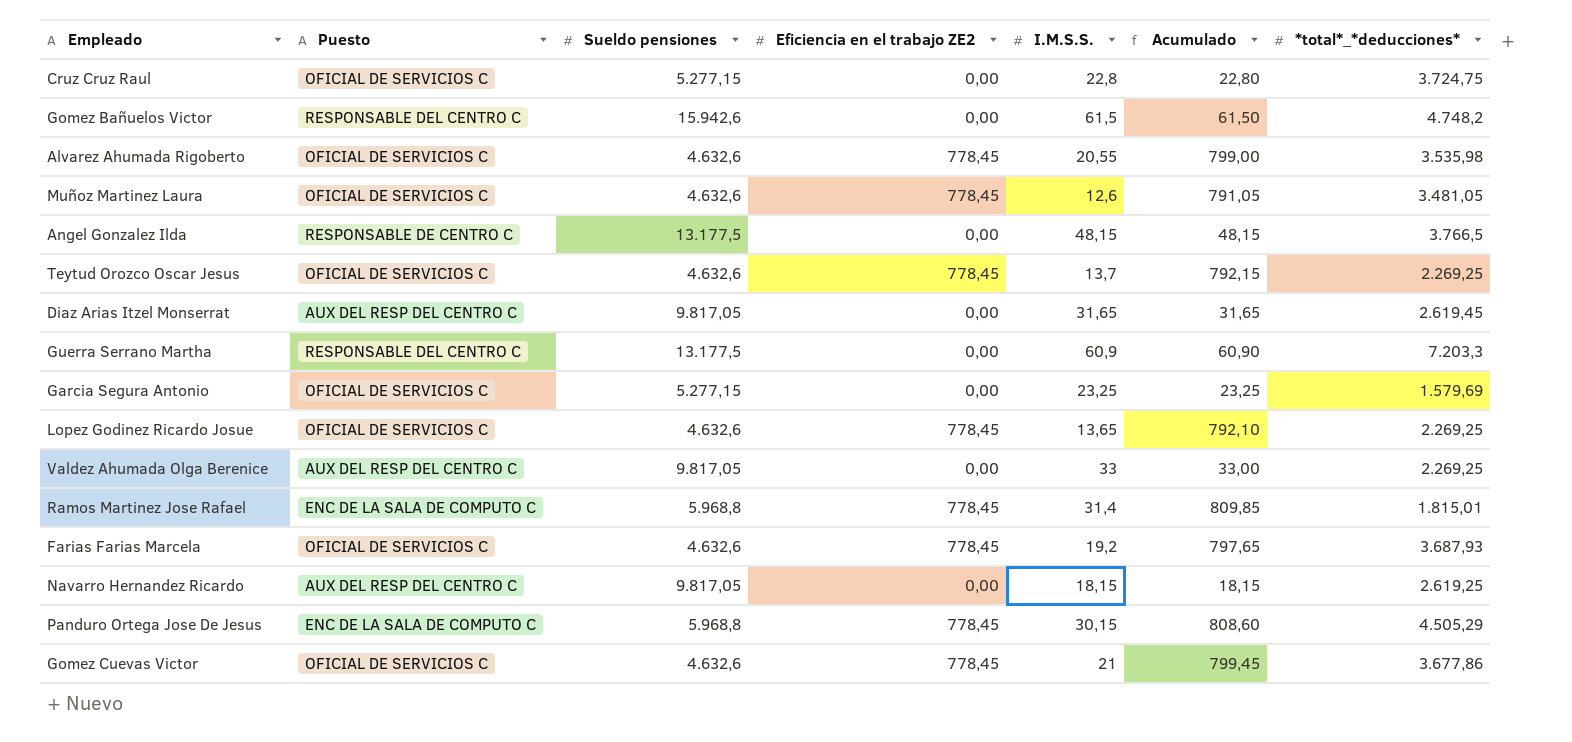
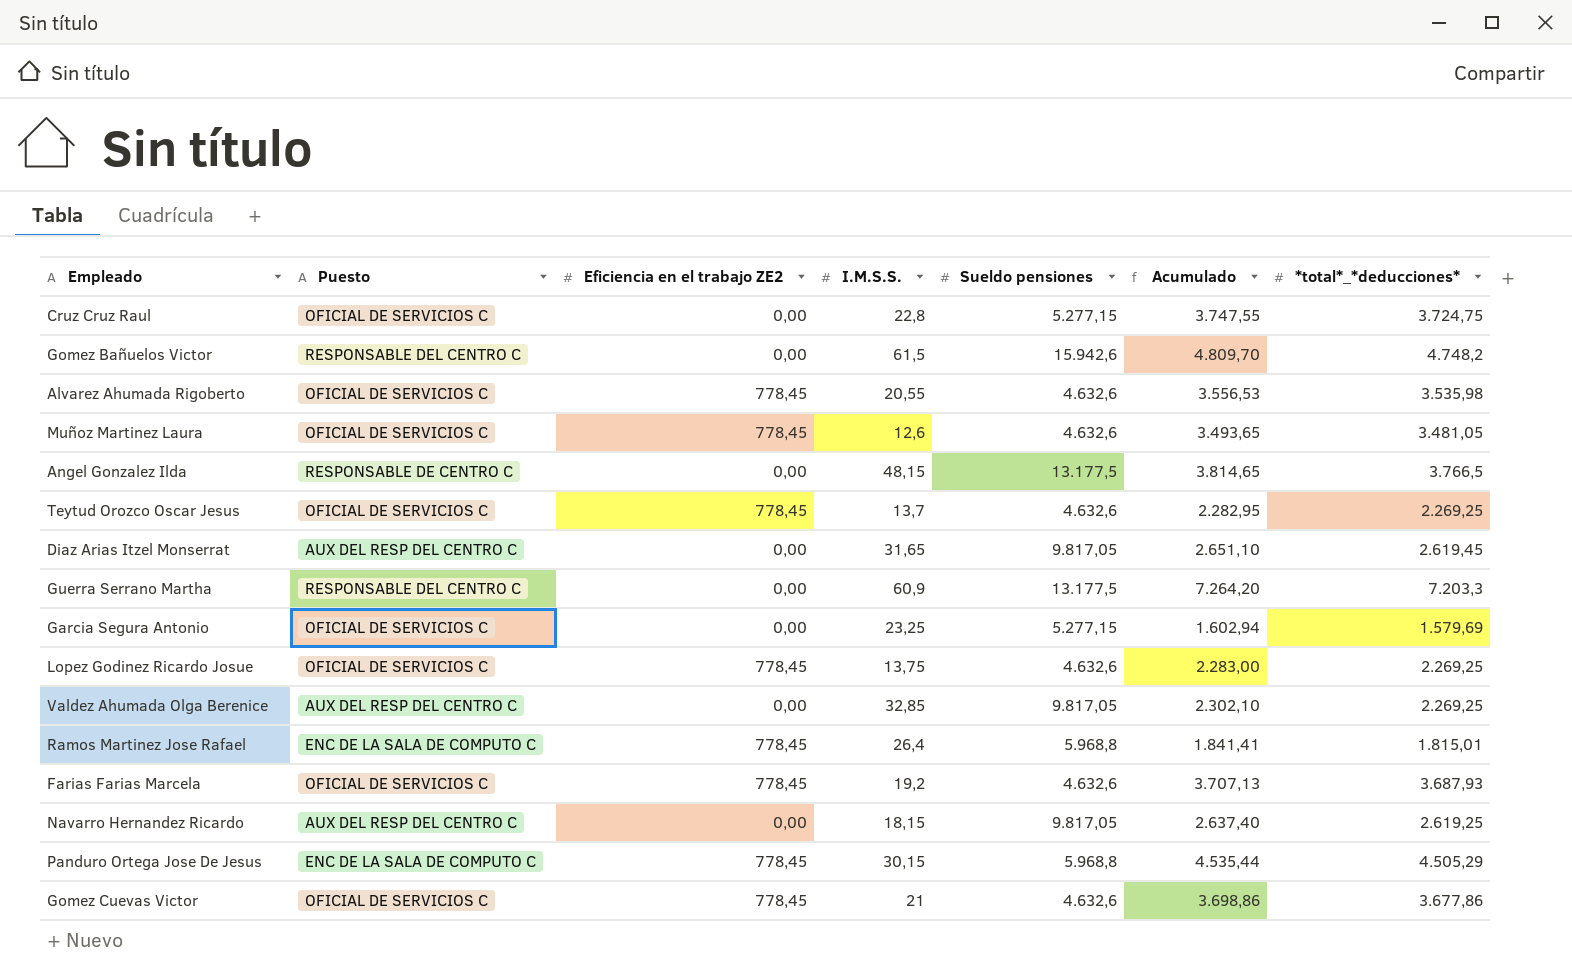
column Sueldo pensiones | position: 3 -> 5
column Acumulado | formula: [Eficiencia en el trabajo ZE2] + [I.M.S.S.] -> [I.M.S.S.] + [*total*_*deducciones*]
Lopez Godinez Ricardo Josue | I.M.S.S.: 13,65 -> 13,75
Valdez Ahumada Olga Berenice | I.M.S.S.: 33 -> 32,85
Ramos Martinez Jose Rafael | I.M.S.S.: 31,4 -> 26,4

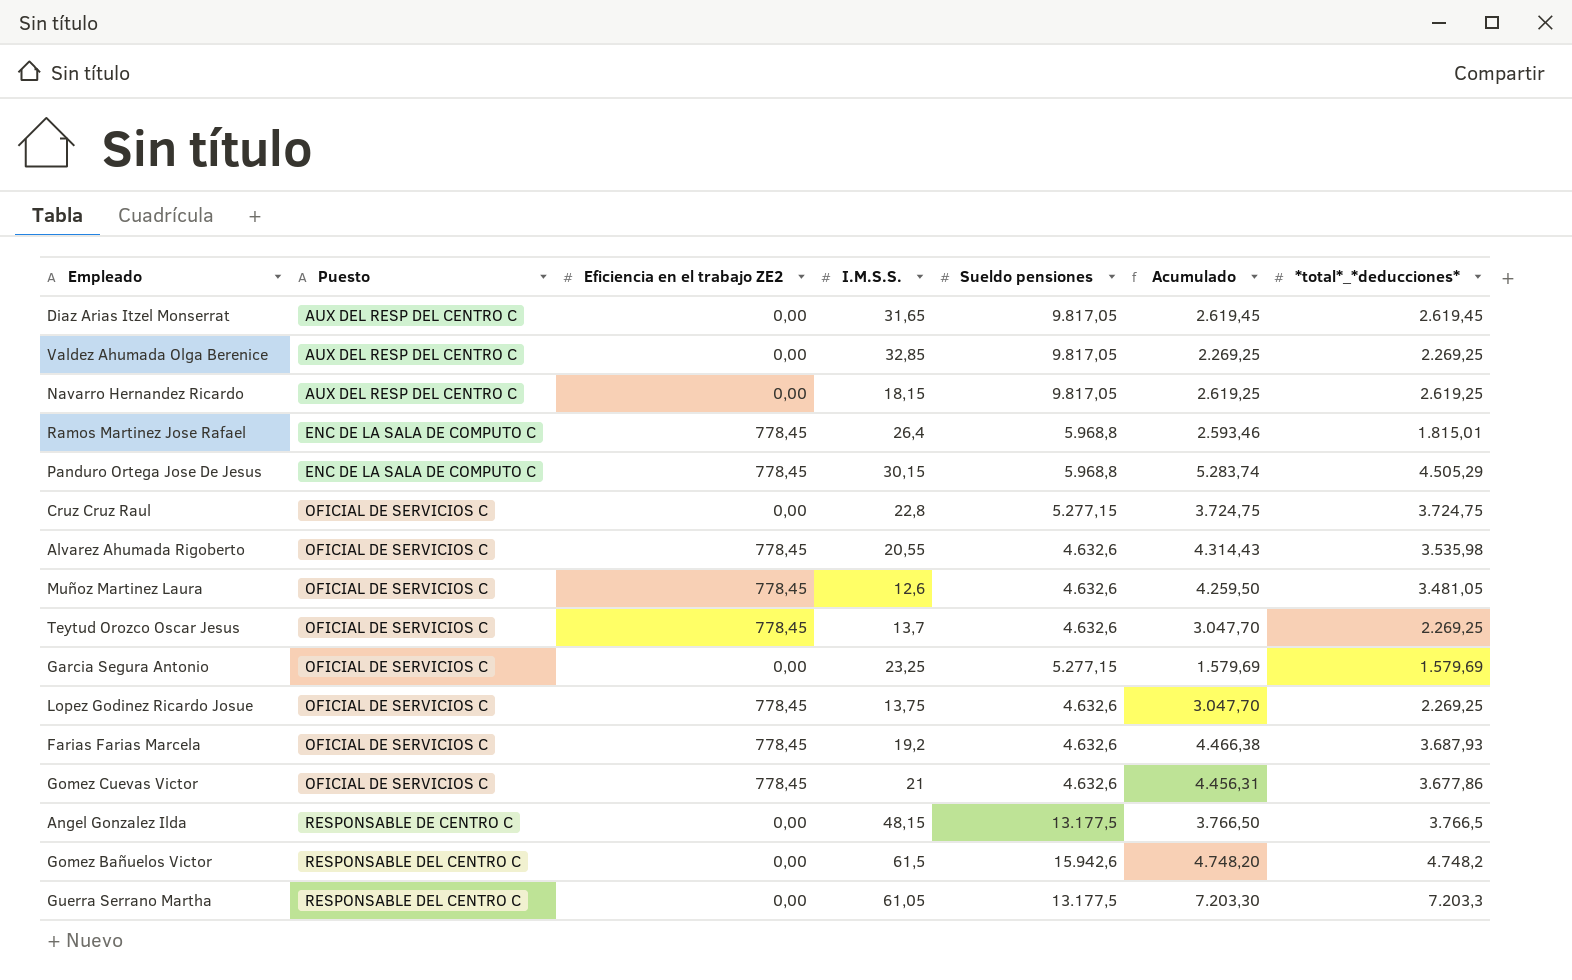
row order: none -> Puesto ascending
column Acumulado | formula: [I.M.S.S.] + [*total*_*deducciones*] -> [Eficiencia en el trabajo ZE2] + [*total*_*deducciones*]
Guerra Serrano Martha | I.M.S.S.: 60,9 -> 61,05

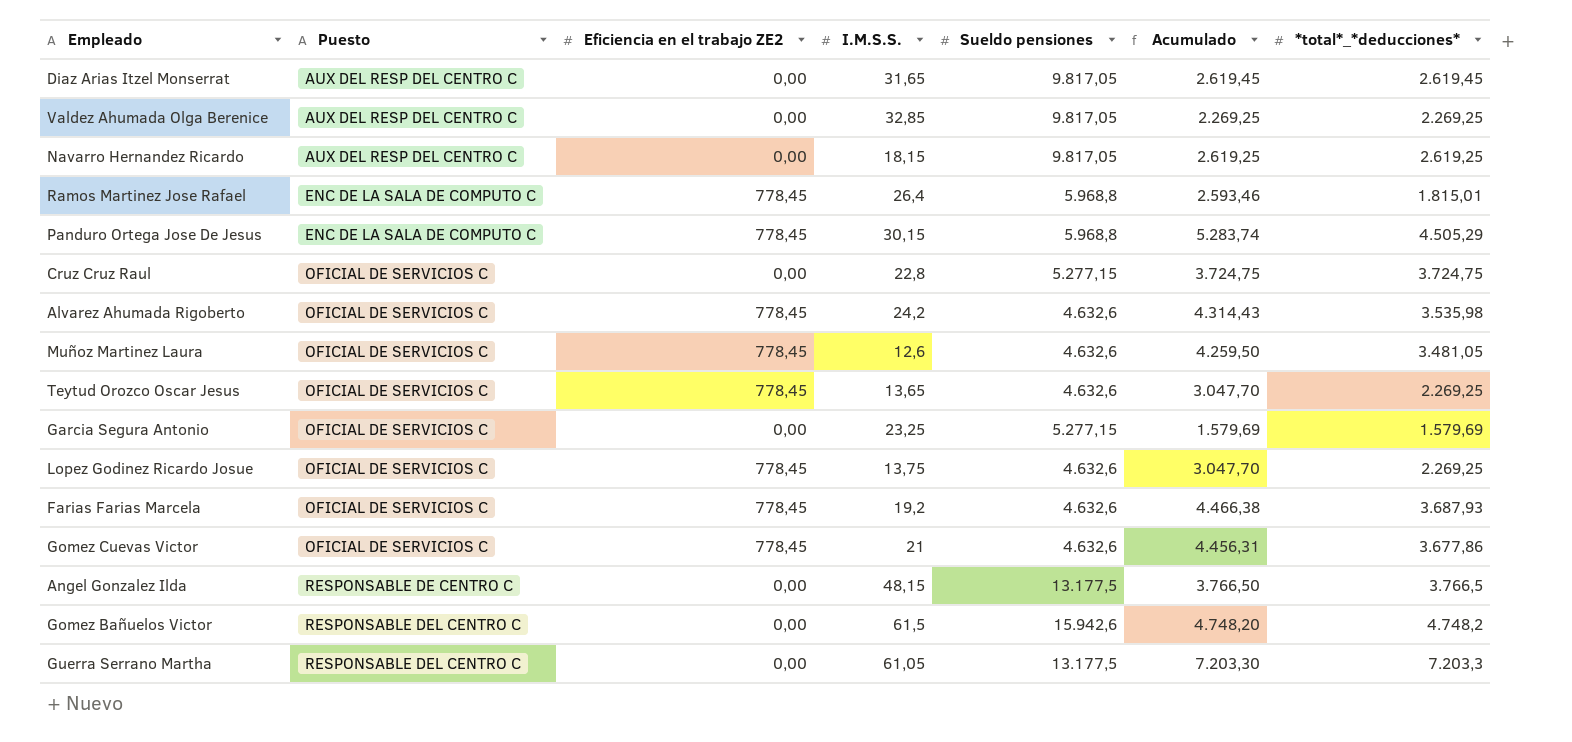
Alvarez Ahumada Rigoberto | I.M.S.S.: 20,55 -> 24,2
Teytud Orozco Oscar Jesus | I.M.S.S.: 13,7 -> 13,65

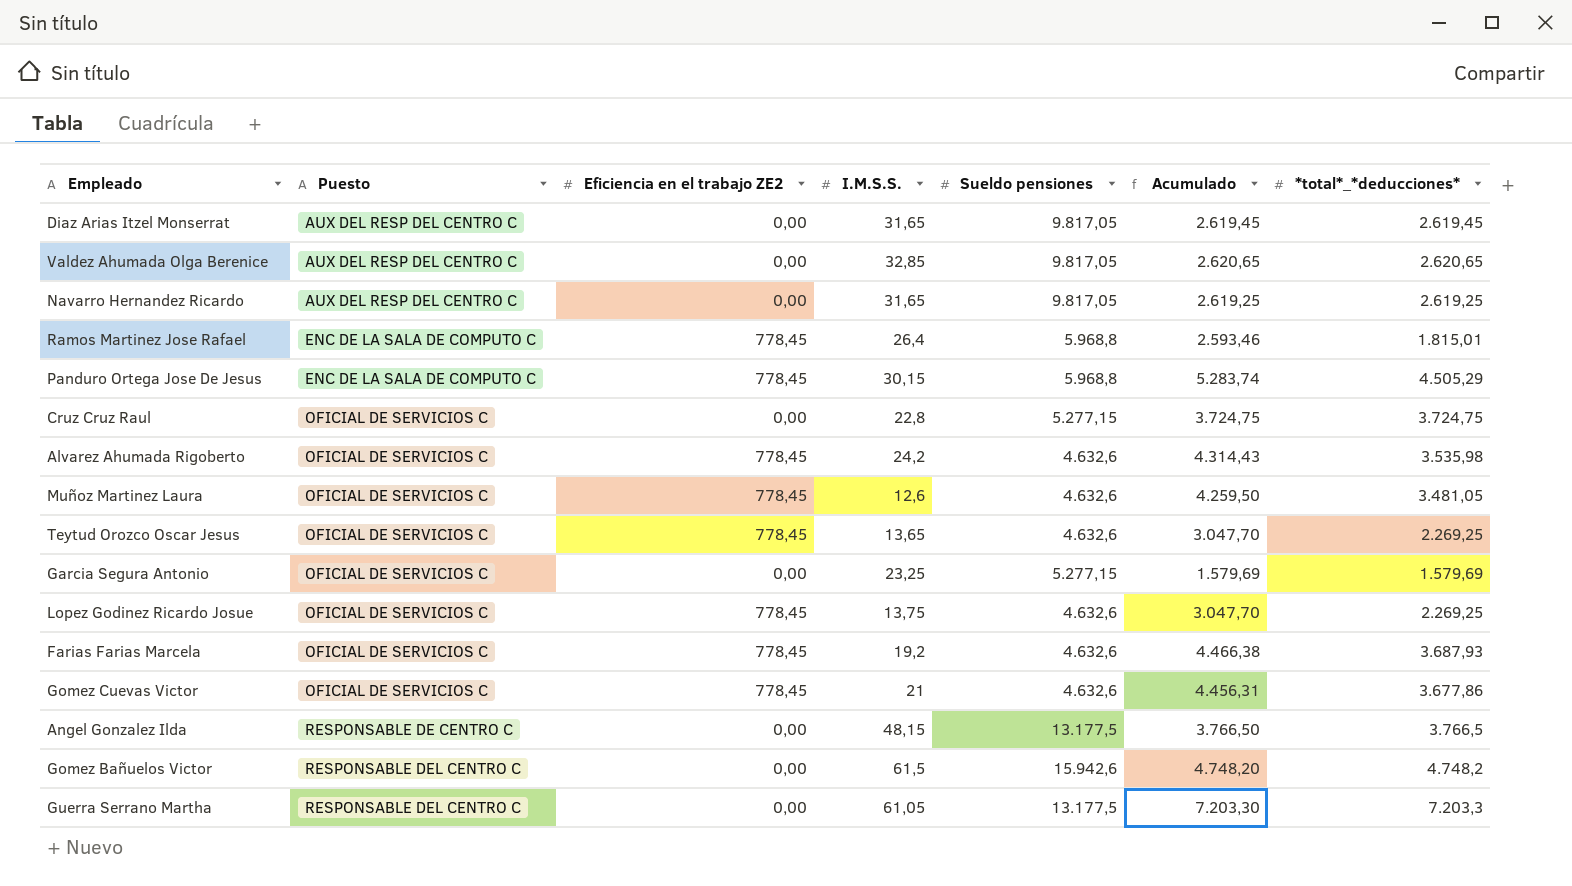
Valdez Ahumada Olga Berenice | Acumulado: 2.269,25 -> 2.620,65
Valdez Ahumada Olga Berenice | *total*_*deducciones*: 2.269,25 -> 2.620,65
Navarro Hernandez Ricardo | I.M.S.S.: 18,15 -> 31,65

